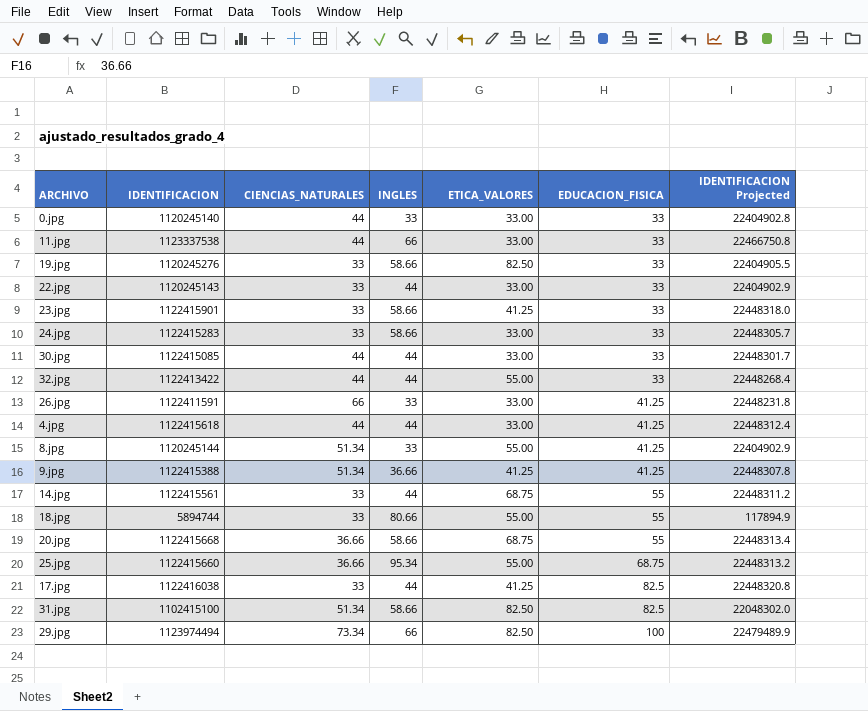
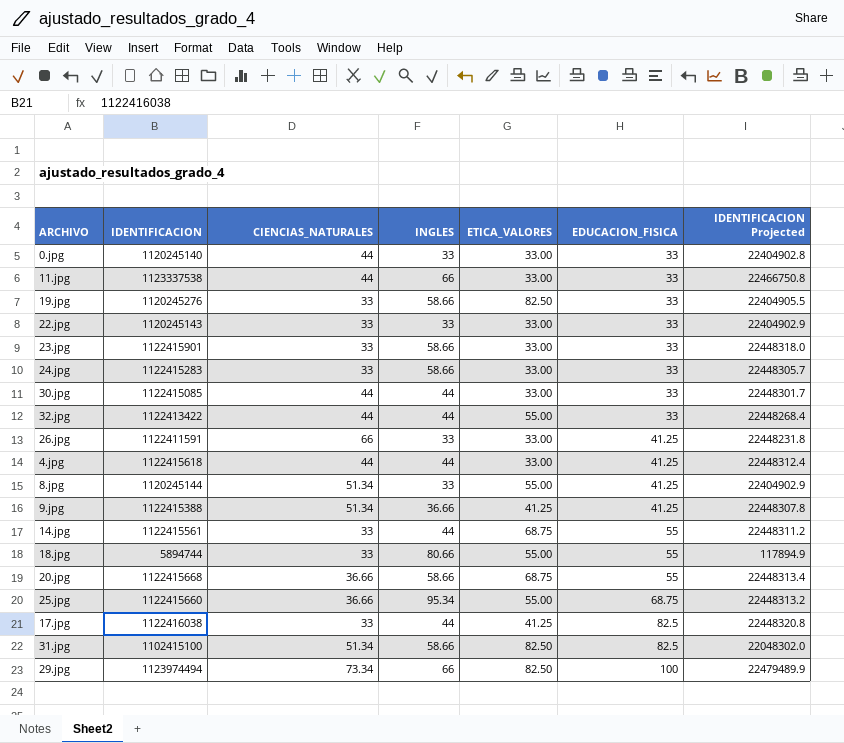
22.jpg | INGLES: 44 -> 33
23.jpg | ETICA_VALORES: 41.25 -> 33.00

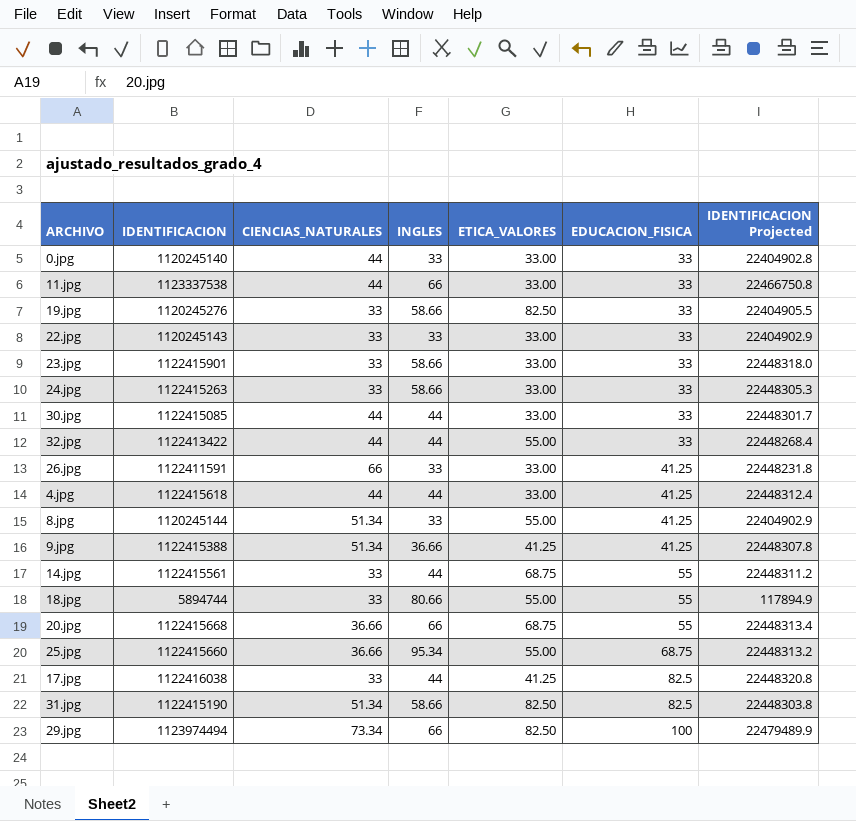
24.jpg | IDENTIFICACION: 1122415283 -> 1122415263
24.jpg | IDENTIFICACION Projected: 22448305.7 -> 22448305.3
20.jpg | INGLES: 58.66 -> 66
31.jpg | IDENTIFICACION: 1102415100 -> 1122415190
31.jpg | IDENTIFICACION Projected: 22048302.0 -> 22448303.8

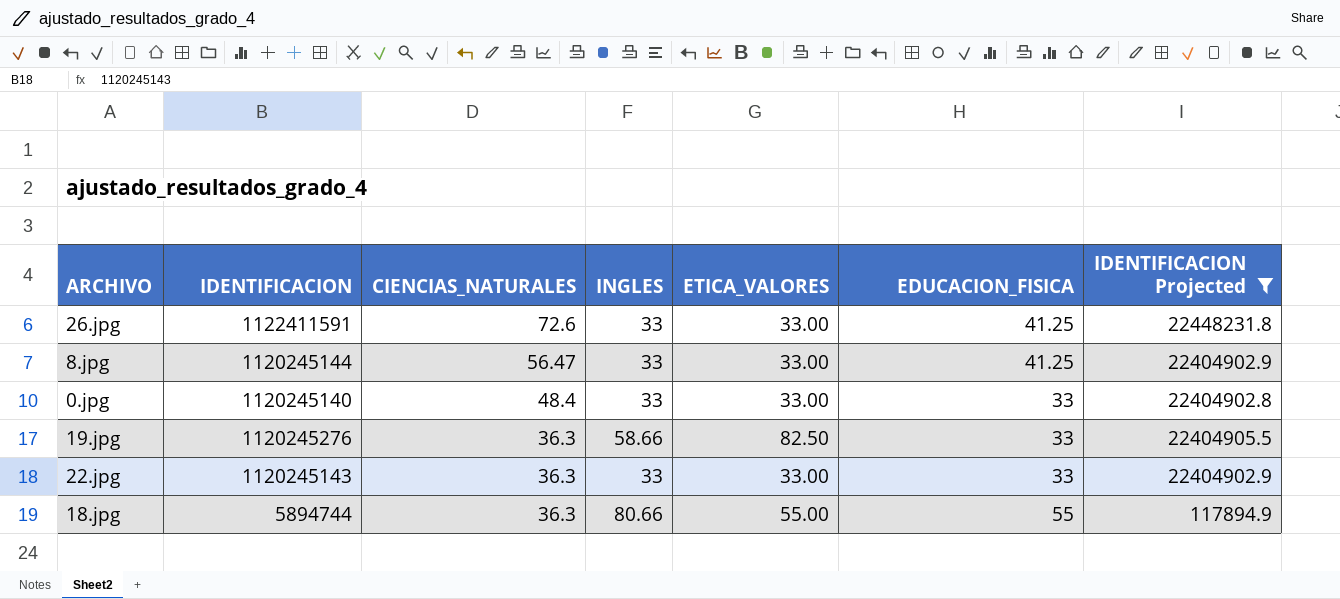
filter: none -> IDENTIFICACION Projected <= 22448231.8
row order: EDUCACION_FISICA ascending -> CIENCIAS_NATURALES descending
26.jpg | CIENCIAS_NATURALES: 66 -> 72.6
8.jpg | CIENCIAS_NATURALES: 51.34 -> 56.47
8.jpg | ETICA_VALORES: 55.00 -> 33.00
0.jpg | CIENCIAS_NATURALES: 44 -> 48.4
19.jpg | CIENCIAS_NATURALES: 33 -> 36.3
22.jpg | CIENCIAS_NATURALES: 33 -> 36.3
18.jpg | CIENCIAS_NATURALES: 33 -> 36.3

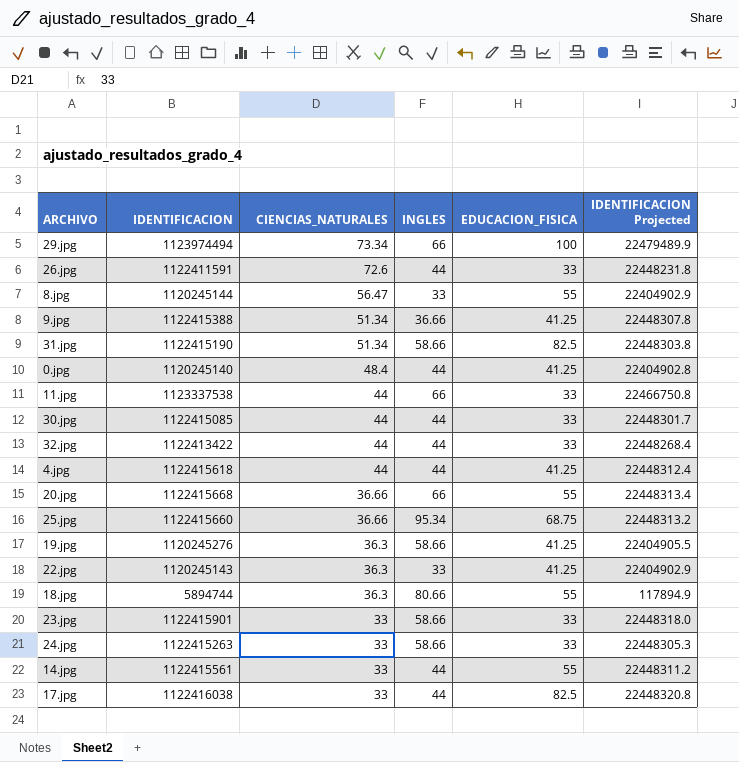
filter: IDENTIFICACION Projected <= 22448231.8 -> none
column ETICA_VALORES | position: 5 -> none
26.jpg | INGLES: 33 -> 44
26.jpg | EDUCACION_FISICA: 41.25 -> 33
8.jpg | EDUCACION_FISICA: 41.25 -> 55
0.jpg | INGLES: 33 -> 44
0.jpg | EDUCACION_FISICA: 33 -> 41.25
19.jpg | EDUCACION_FISICA: 33 -> 41.25
22.jpg | EDUCACION_FISICA: 33 -> 41.25

